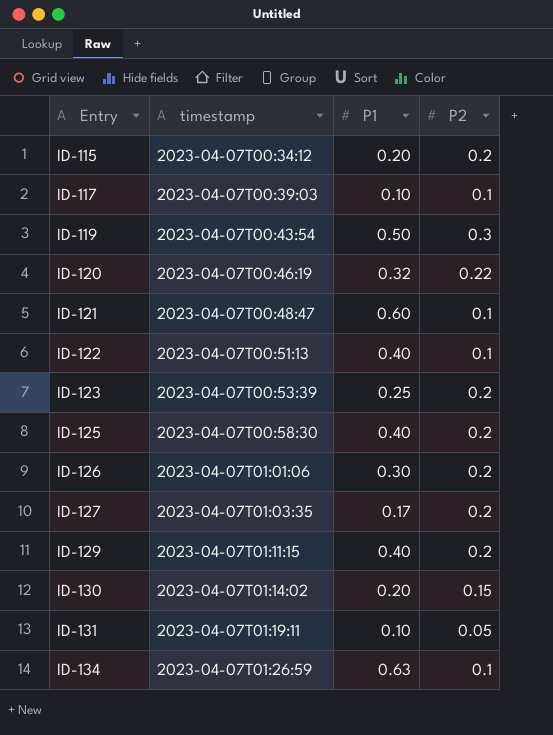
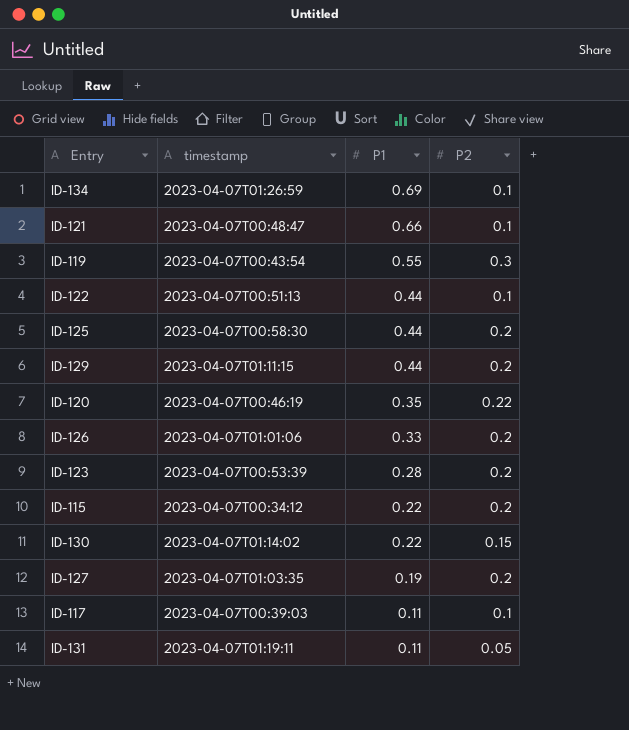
row order: Entry ascending -> P1 descending
ID-134 | P1: 0.63 -> 0.69
ID-121 | P1: 0.60 -> 0.66
ID-119 | P1: 0.50 -> 0.55
ID-122 | P1: 0.40 -> 0.44
ID-125 | P1: 0.40 -> 0.44
ID-129 | P1: 0.40 -> 0.44
ID-120 | P1: 0.32 -> 0.35
ID-126 | P1: 0.30 -> 0.33
ID-123 | P1: 0.25 -> 0.28
ID-115 | P1: 0.20 -> 0.22
ID-130 | P1: 0.20 -> 0.22
ID-127 | P1: 0.17 -> 0.19
ID-117 | P1: 0.10 -> 0.11
ID-131 | P1: 0.10 -> 0.11

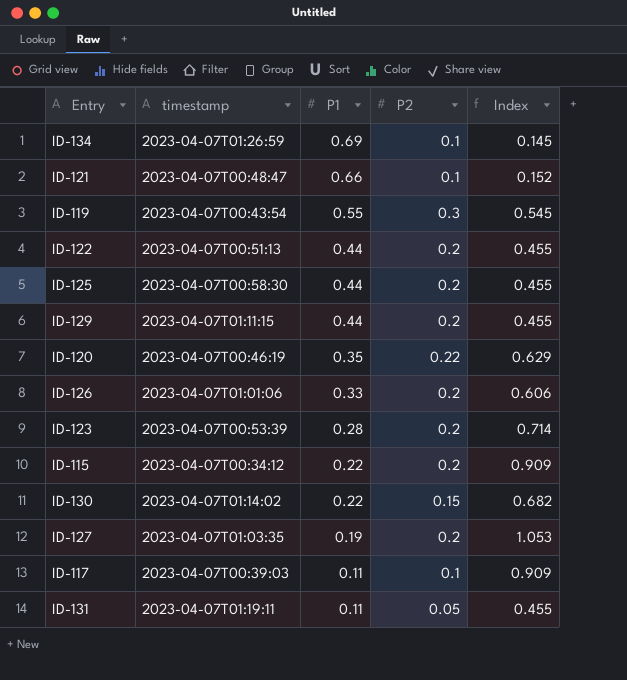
column Index | formula: none -> [P2] / [P1]
ID-122 | P2: 0.1 -> 0.2

